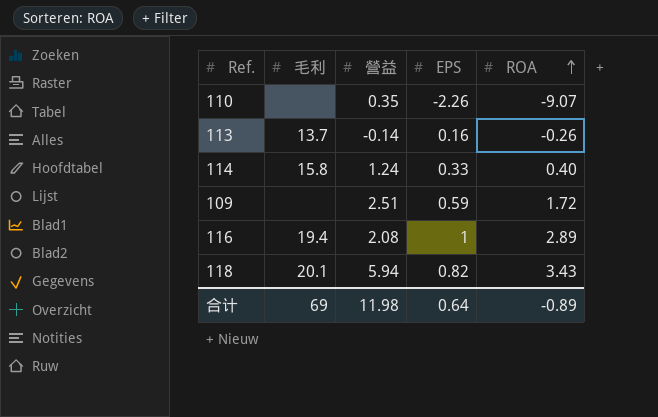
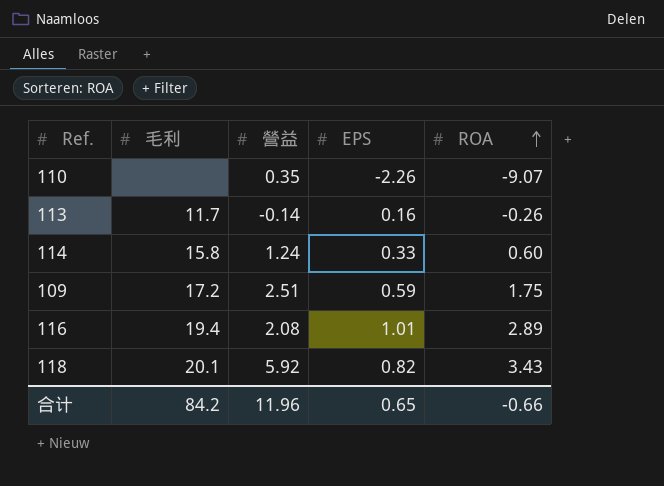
113 | 毛利: 13.7 -> 11.7
114 | ROA: 0.40 -> 0.60
109 | 毛利: none -> 17.2
109 | ROA: 1.72 -> 1.75
116 | EPS: 1 -> 1.01
118 | 營益: 5.94 -> 5.92
合计 | 毛利: 69 -> 84.2
合计 | 營益: 11.98 -> 11.96
合计 | EPS: 0.64 -> 0.65
合计 | ROA: -0.89 -> -0.66

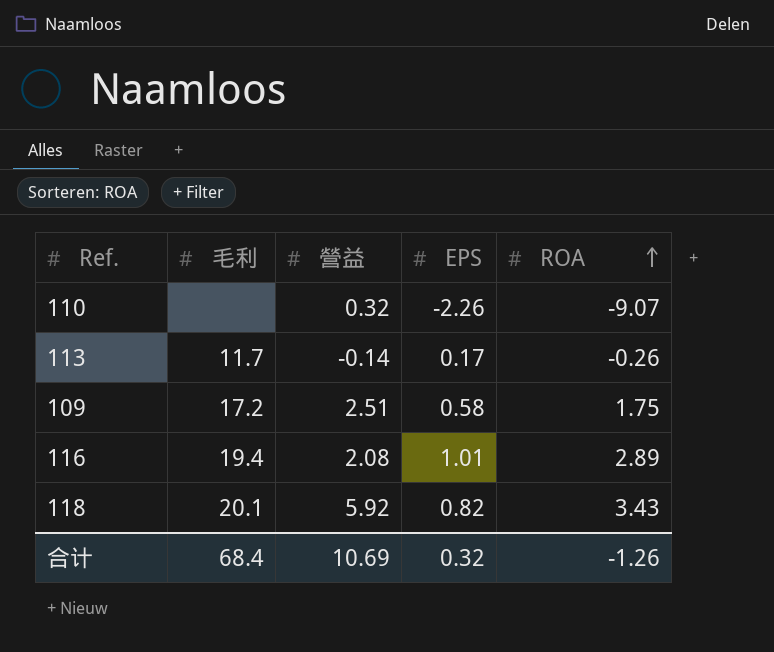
row 114: 15.8 | 1.24 | 0.33 | 0.60 -> none
110 | 營益: 0.35 -> 0.32
113 | EPS: 0.16 -> 0.17
109 | EPS: 0.59 -> 0.58
合计 | 毛利: 84.2 -> 68.4
合计 | 營益: 11.96 -> 10.69
合计 | EPS: 0.65 -> 0.32
合计 | ROA: -0.66 -> -1.26

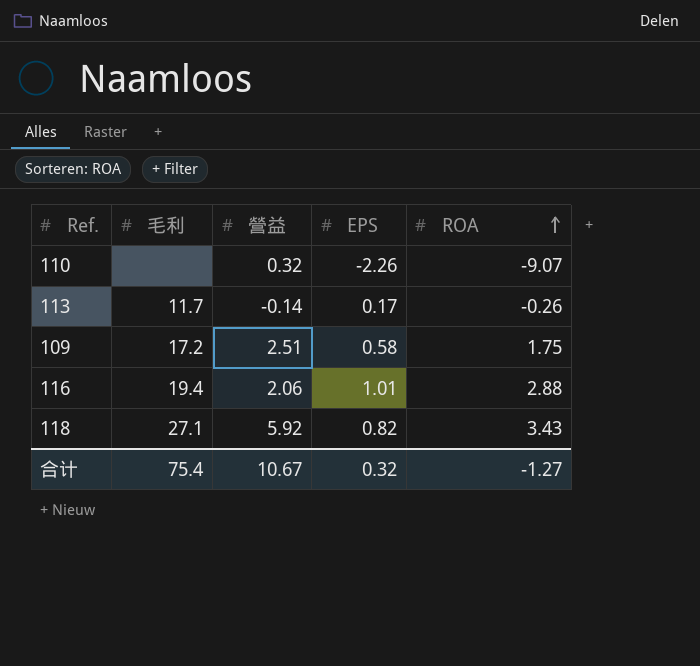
116 | 營益: 2.08 -> 2.06
116 | ROA: 2.89 -> 2.88
118 | 毛利: 20.1 -> 27.1
合计 | 毛利: 68.4 -> 75.4
合计 | 營益: 10.69 -> 10.67
合计 | ROA: -1.26 -> -1.27

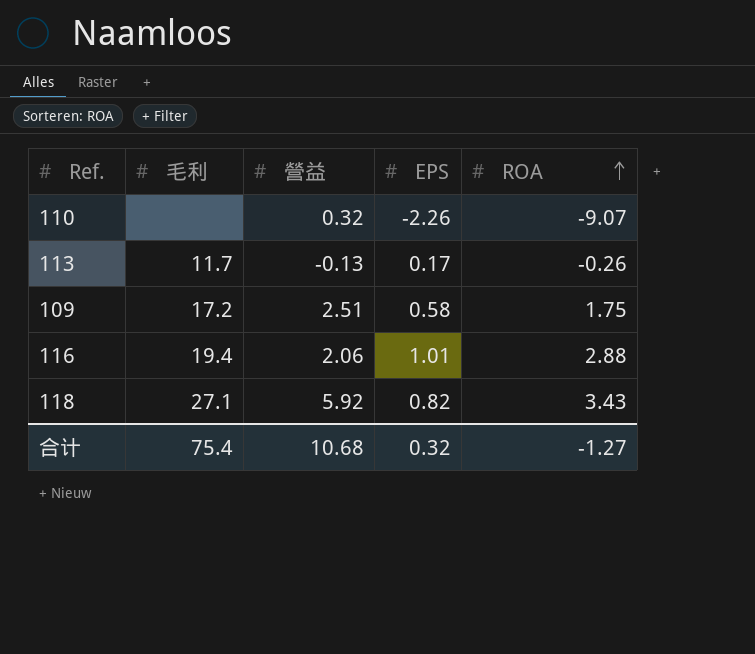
113 | 營益: -0.14 -> -0.13
合计 | 營益: 10.67 -> 10.68

